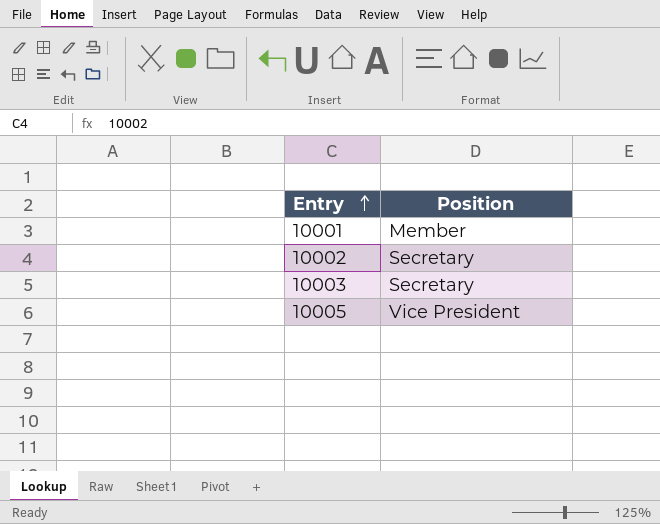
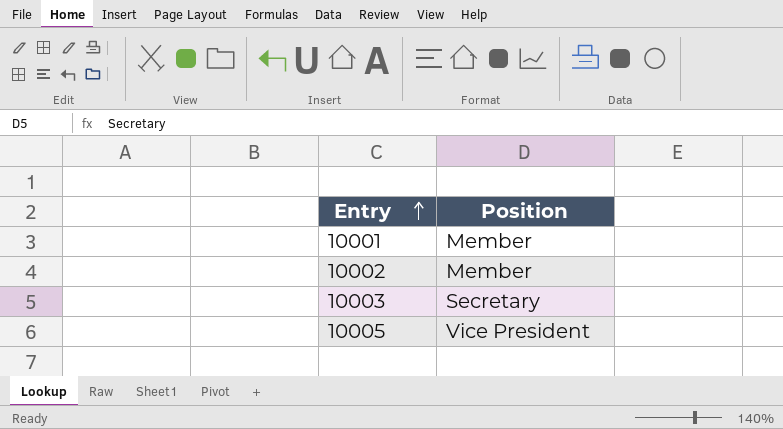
10002 | Position: Secretary -> Member

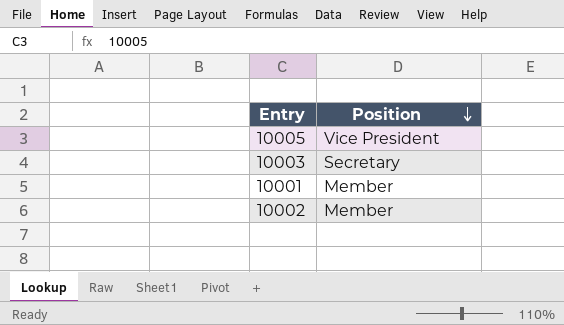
row order: Entry ascending -> Position descending

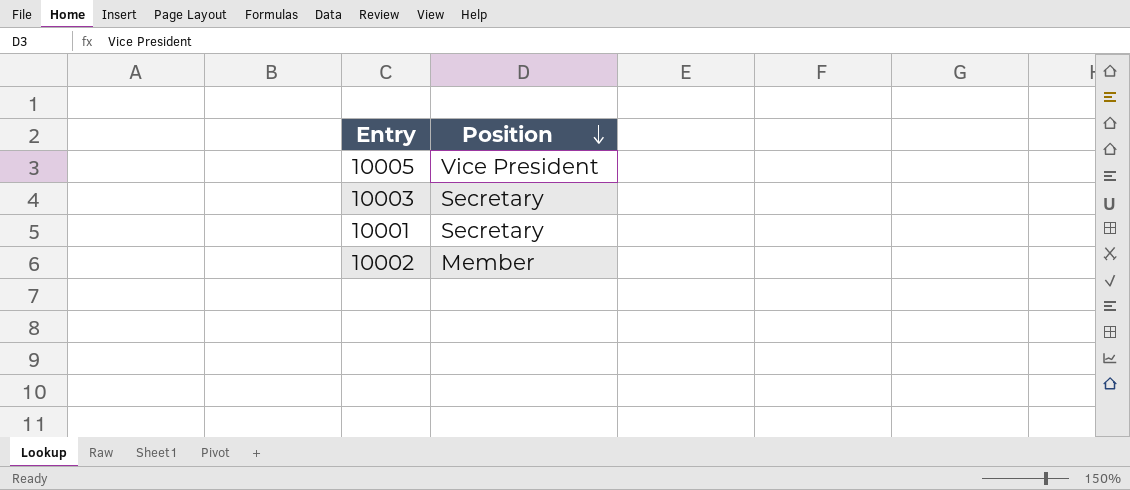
10001 | Position: Member -> Secretary

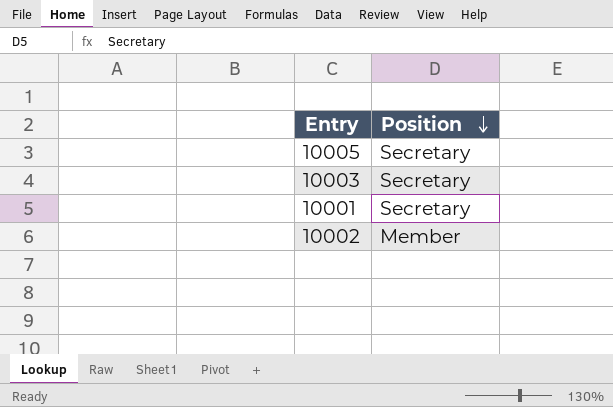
10005 | Position: Vice President -> Secretary

